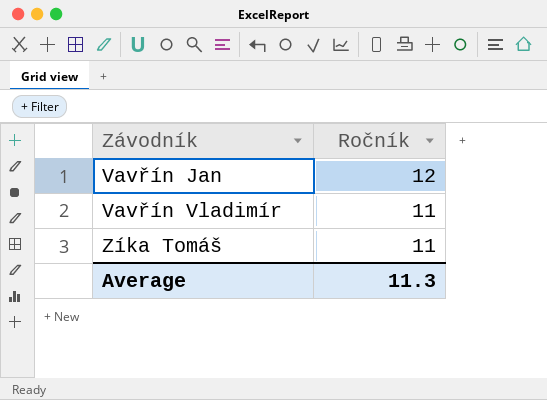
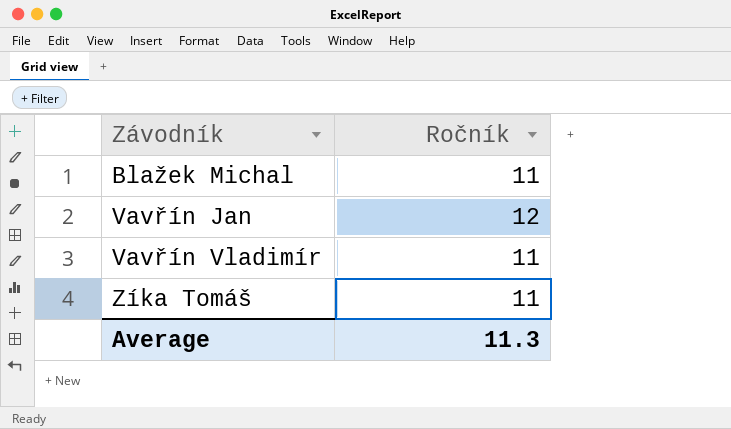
row Blažek Michal: none -> 11

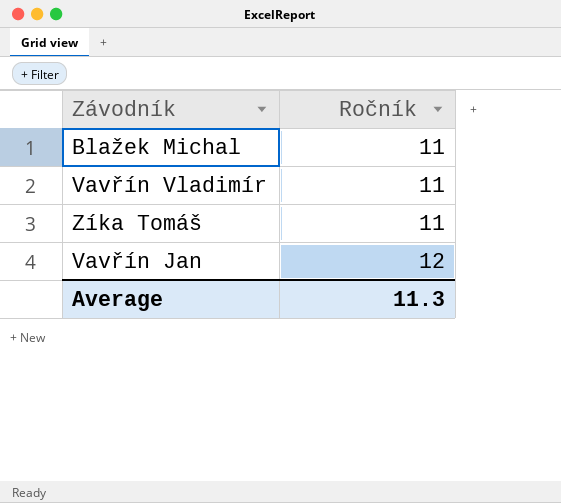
row order: Závodník ascending -> Ročník ascending

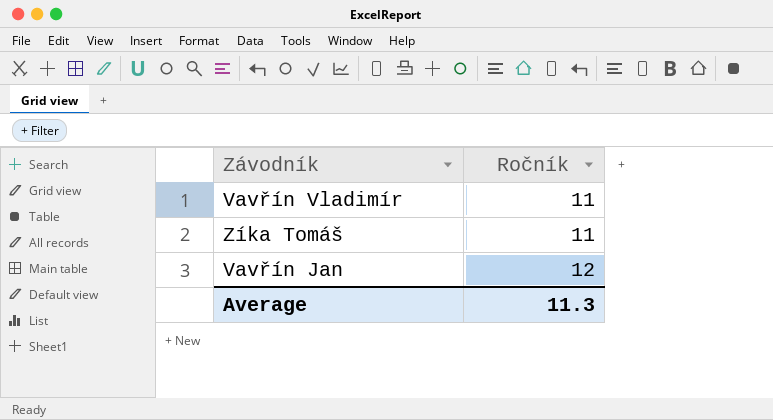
row Blažek Michal: 11 -> none

